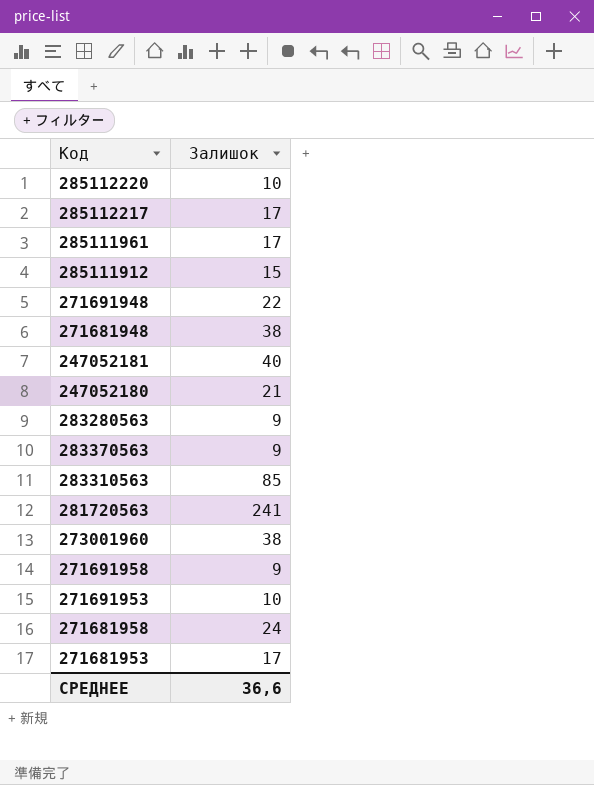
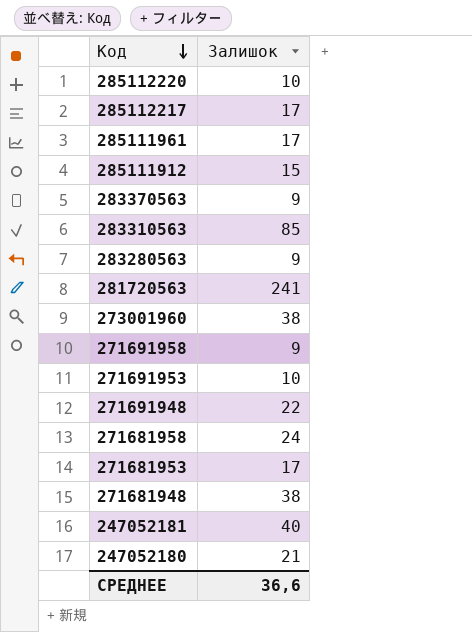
row order: none -> Код descending

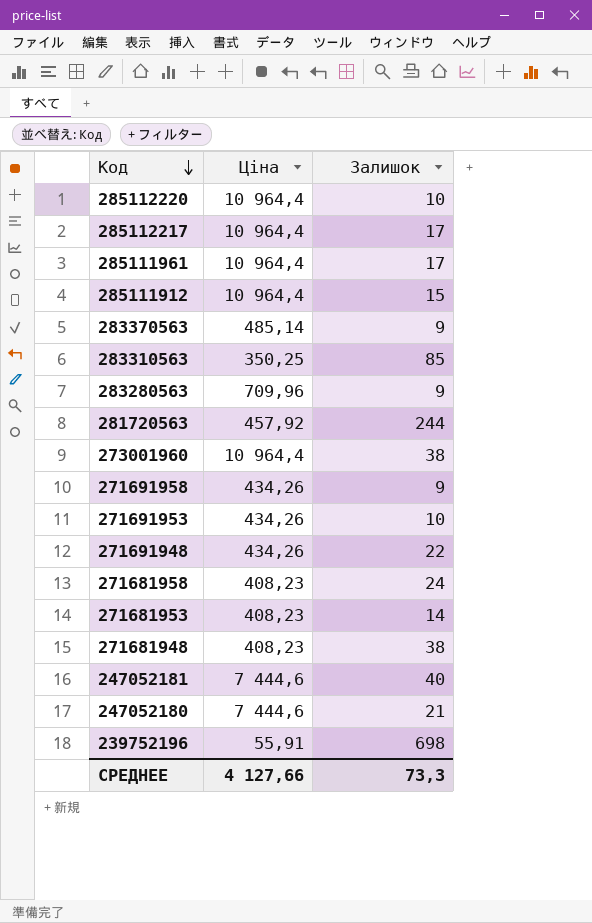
column Ціна | position: none -> 2
281720563 | Залишок: 241 -> 244
271681953 | Залишок: 17 -> 14
row 239752196: none -> 55,91 | 698
СРЕДНЕЕ | Залишок: 36,6 -> 73,3

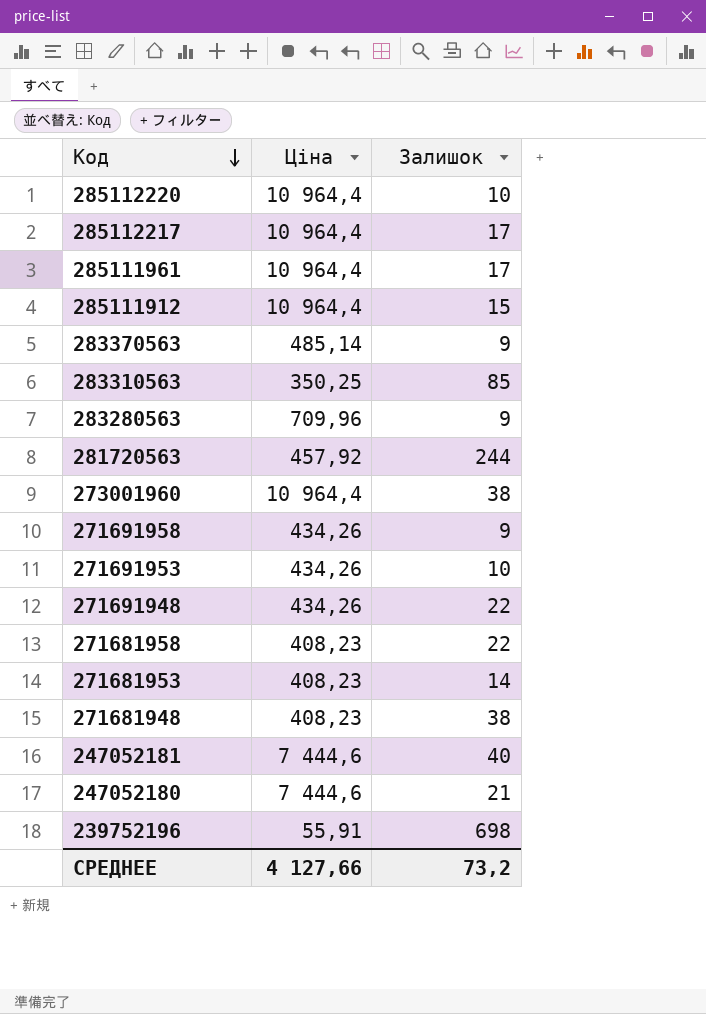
271681958 | Залишок: 24 -> 22
СРЕДНЕЕ | Залишок: 73,3 -> 73,2

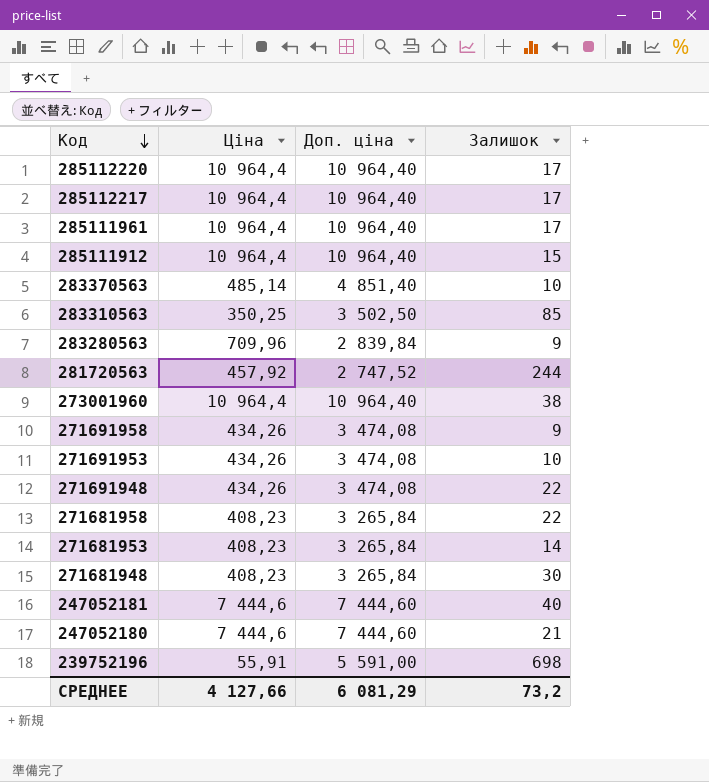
column Доп. ціна | position: none -> 3
285112220 | Залишок: 10 -> 17
283370563 | Залишок: 9 -> 10
271681948 | Залишок: 38 -> 30

